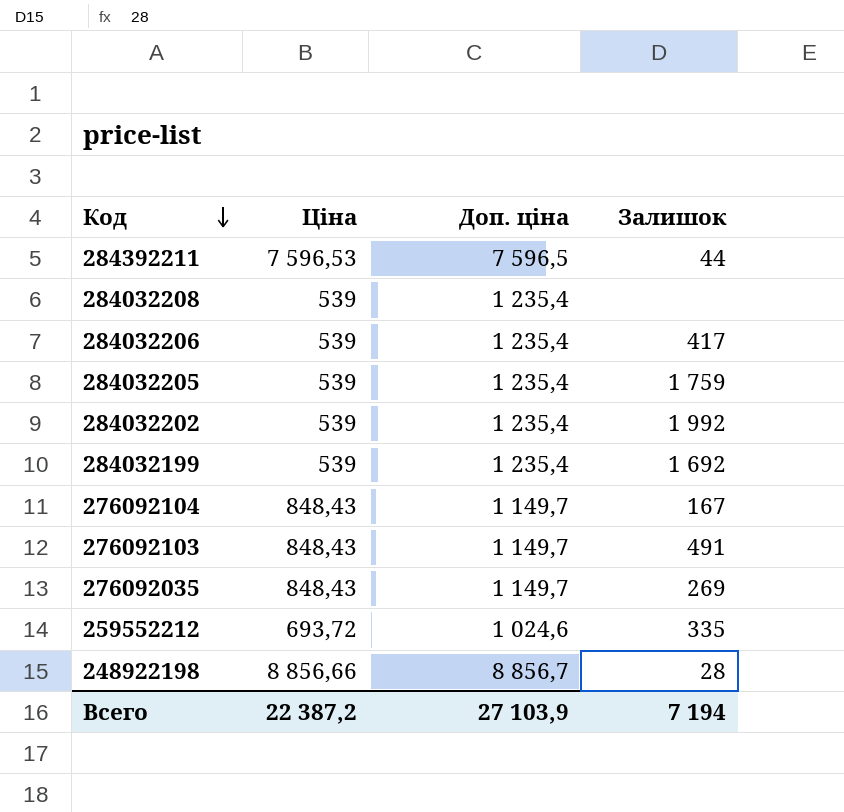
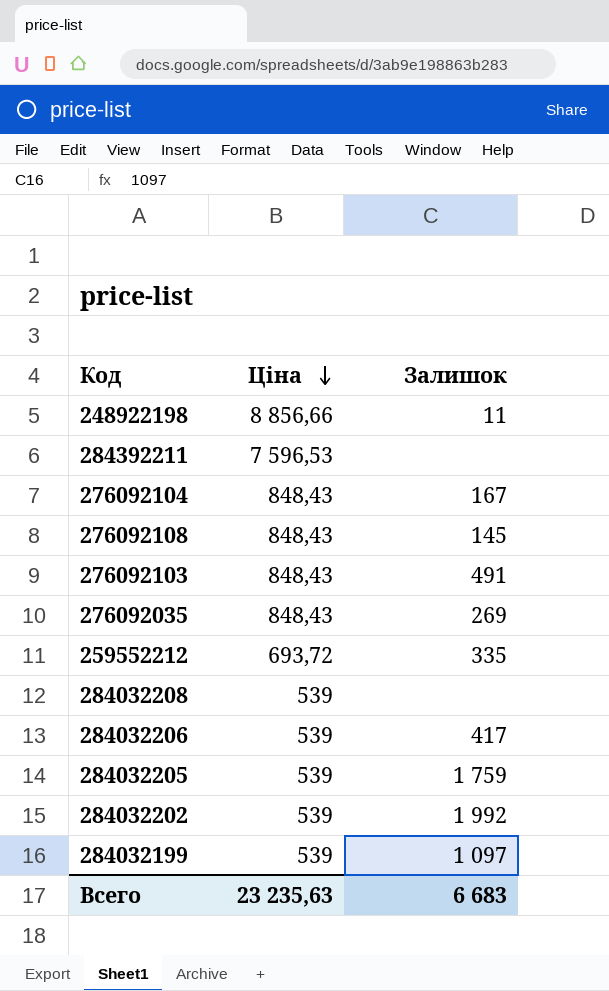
row order: Код descending -> Ціна descending
column Доп. ціна | position: 3 -> none
248922198 | Залишок: 28 -> 11
284392211 | Залишок: 44 -> none
row 276092108: none -> 848,43 | 145
284032199 | Залишок: 1 692 -> 1 097
Всего | Ціна: 22 387,2 -> 23 235,63
Всего | Залишок: 7 194 -> 6 683

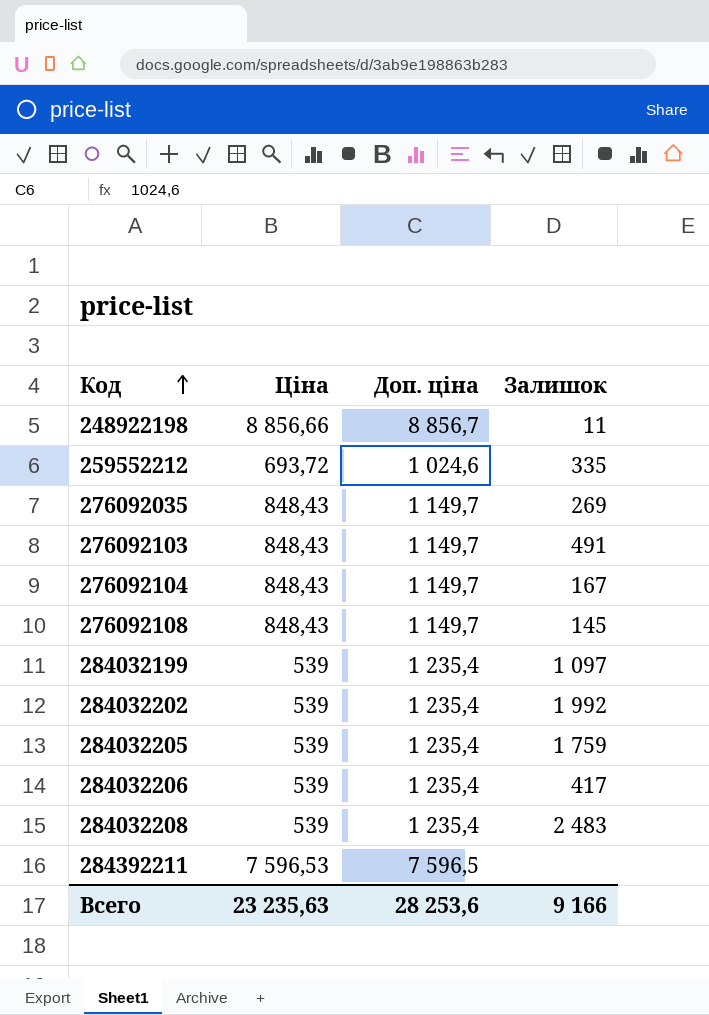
row order: Ціна descending -> Код ascending
column Доп. ціна | position: none -> 3
284032208 | Залишок: none -> 2 483
Всего | Залишок: 6 683 -> 9 166

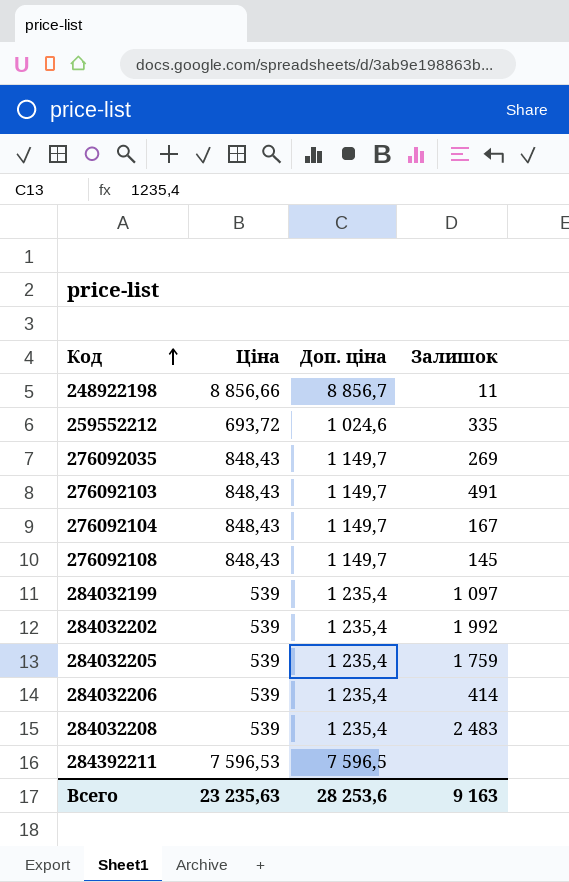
284032206 | Залишок: 417 -> 414
Всего | Залишок: 9 166 -> 9 163

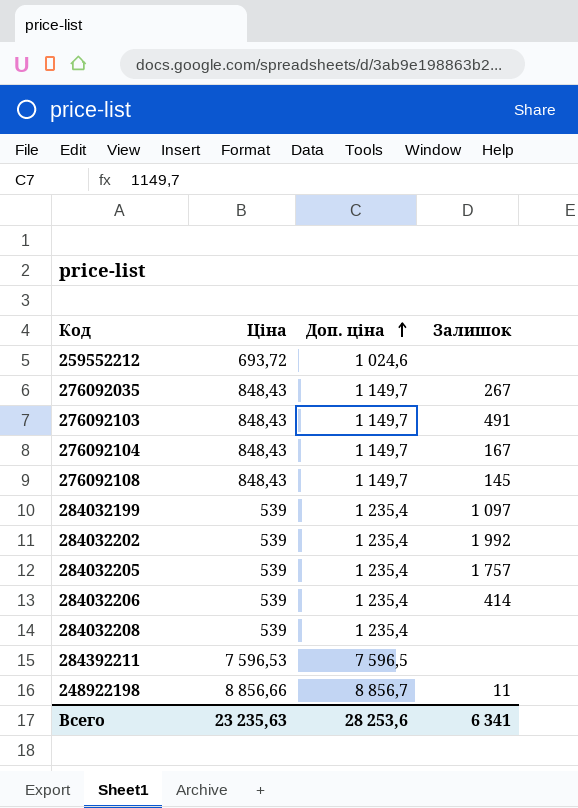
row order: Код ascending -> Доп. ціна ascending
259552212 | Залишок: 335 -> none
276092035 | Залишок: 269 -> 267
284032205 | Залишок: 1 759 -> 1 757
284032208 | Залишок: 2 483 -> none
Всего | Залишок: 9 163 -> 6 341

